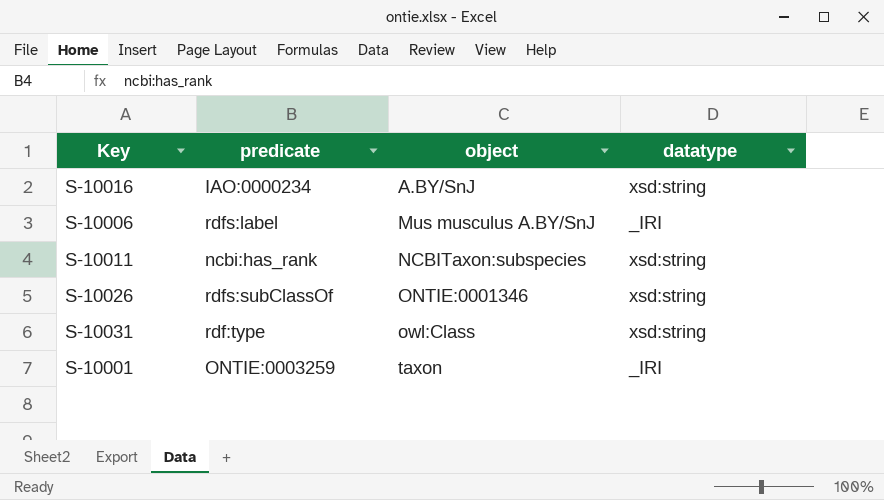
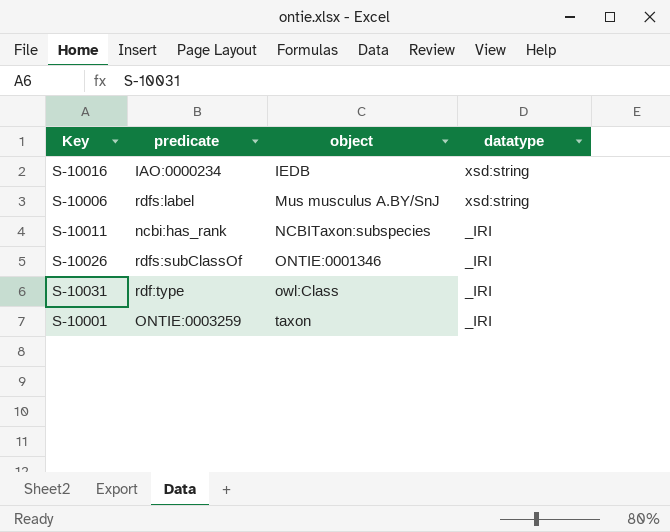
S-10016 | object: A.BY/SnJ -> IEDB
S-10006 | datatype: _IRI -> xsd:string
S-10011 | datatype: xsd:string -> _IRI
S-10026 | datatype: xsd:string -> _IRI
S-10031 | datatype: xsd:string -> _IRI

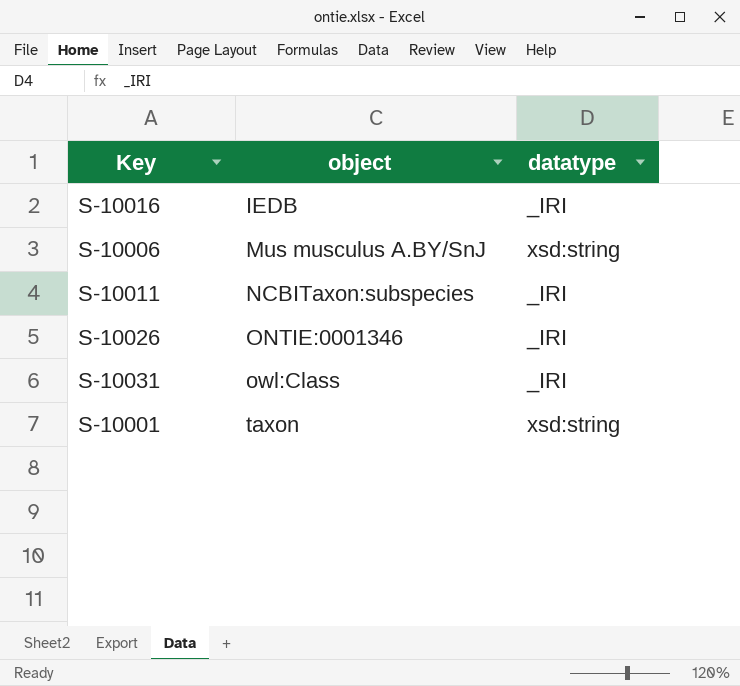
column predicate | position: 2 -> none
S-10016 | datatype: xsd:string -> _IRI
S-10001 | datatype: _IRI -> xsd:string

